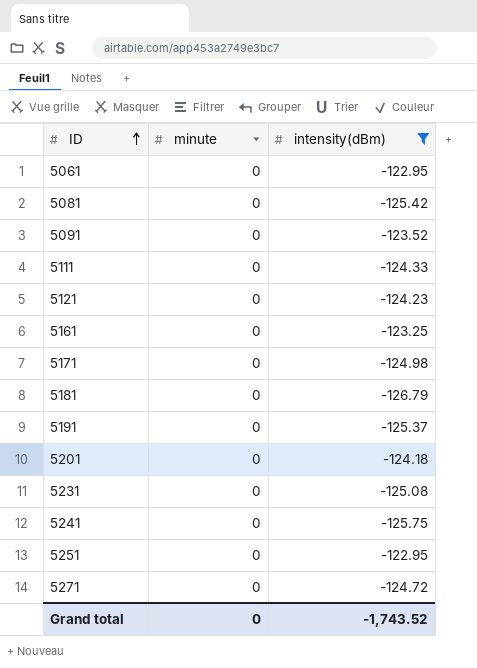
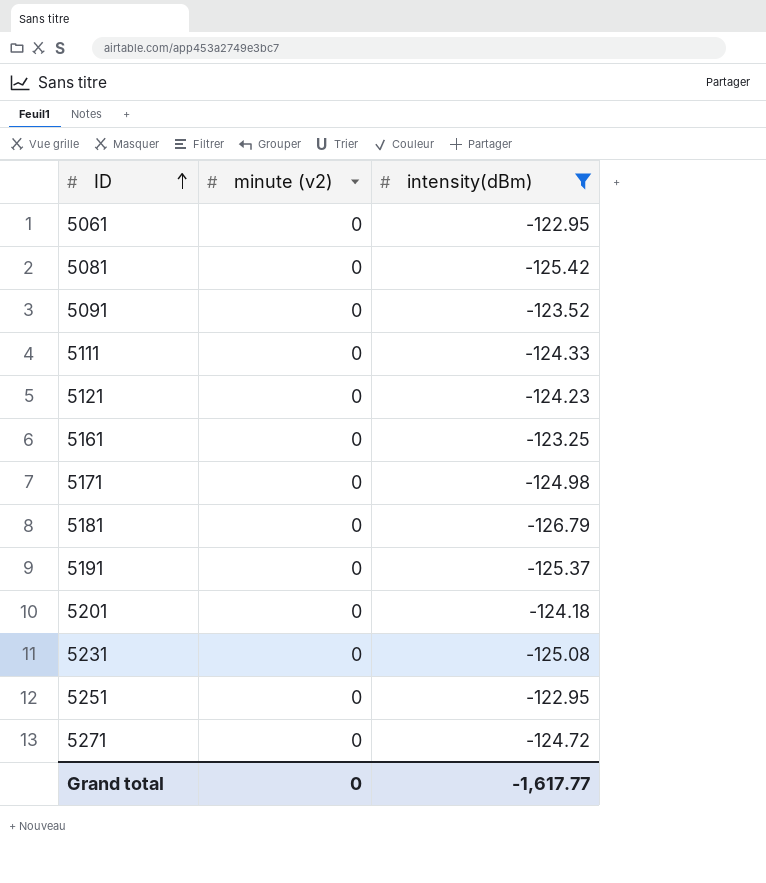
column name: minute -> minute (v2)
row 5241: 0 | -125.75 -> none
Grand total | intensity(dBm): -1,743.52 -> -1,617.77

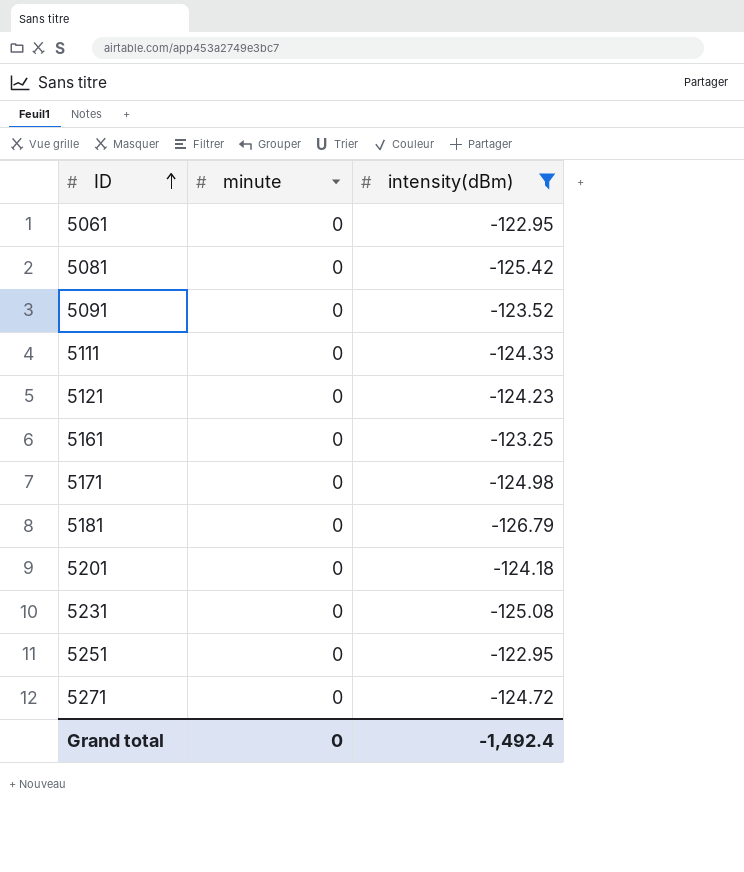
column name: minute (v2) -> minute
row 5191: 0 | -125.37 -> none
Grand total | intensity(dBm): -1,617.77 -> -1,492.4

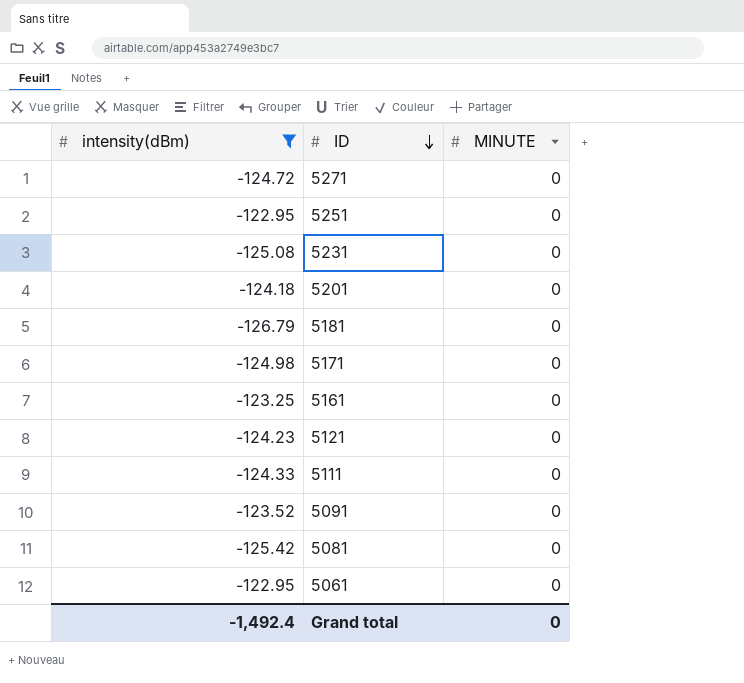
row order: ID ascending -> ID descending
column intensity(dBm) | position: 3 -> 1
column name: minute -> MINUTE

